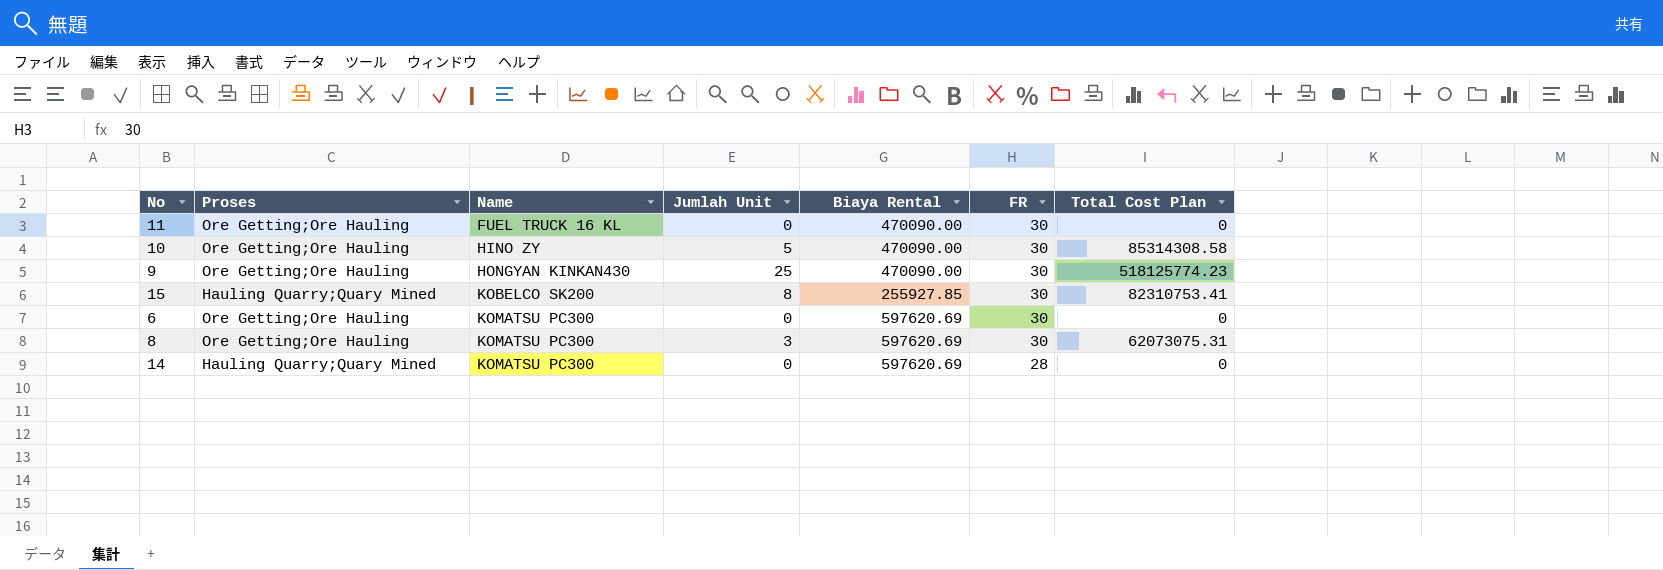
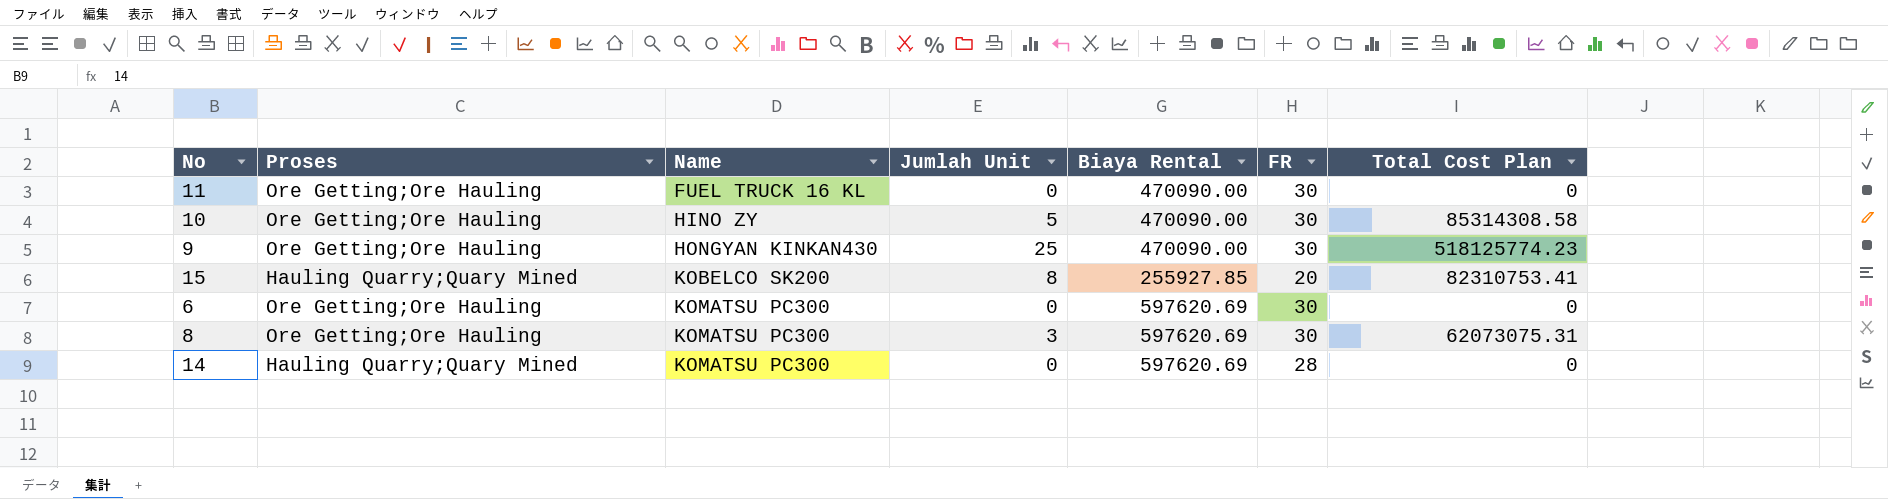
15 | FR: 30 -> 20

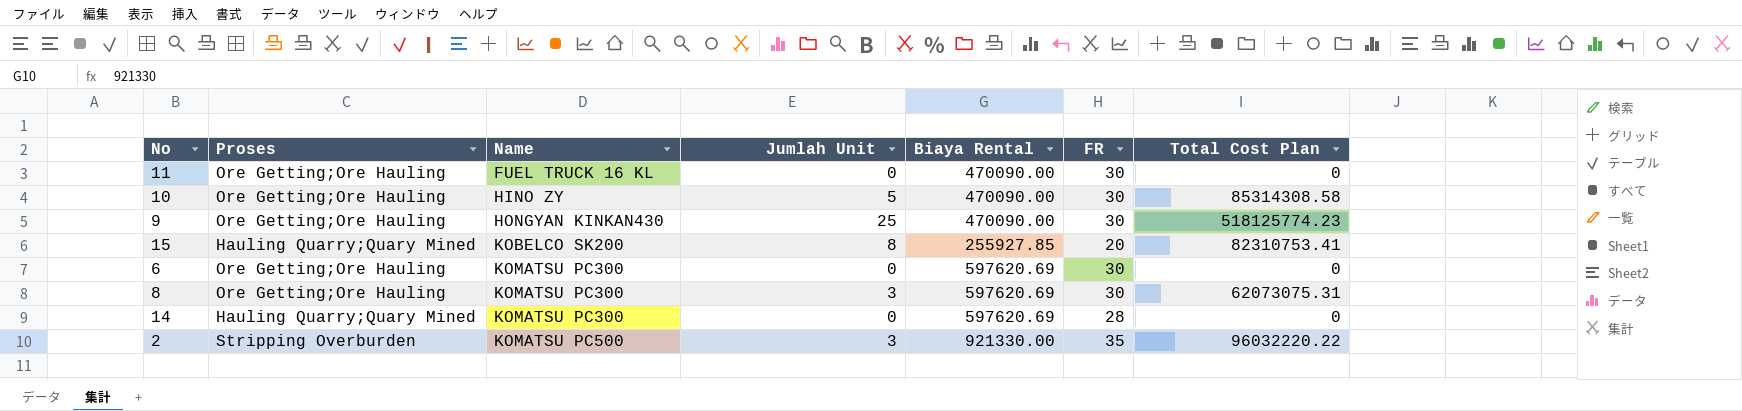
row 2: none -> Stripping Overburden | KOMATSU PC500 | 3 | 921330.00 | 35 | 96032220.22

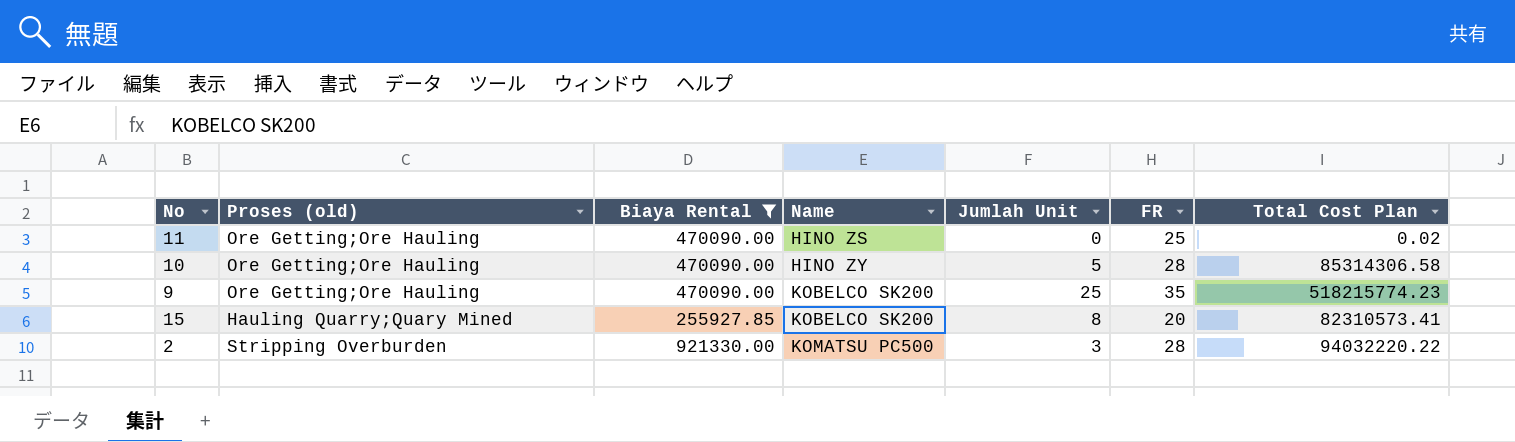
filter: none -> Biaya Rental != 597620.69
column name: Proses -> Proses (old)
column Biaya Rental | position: 5 -> 3
11 | Name: FUEL TRUCK 16 KL -> HINO ZS
11 | FR: 30 -> 25
11 | Total Cost Plan: 0 -> 0.02
10 | FR: 30 -> 28
10 | Total Cost Plan: 85314308.58 -> 85314306.58
9 | Name: HONGYAN KINKAN430 -> KOBELCO SK200
9 | FR: 30 -> 35
9 | Total Cost Plan: 518125774.23 -> 518215774.23
15 | Total Cost Plan: 82310753.41 -> 82310573.41
2 | FR: 35 -> 28
2 | Total Cost Plan: 96032220.22 -> 94032220.22

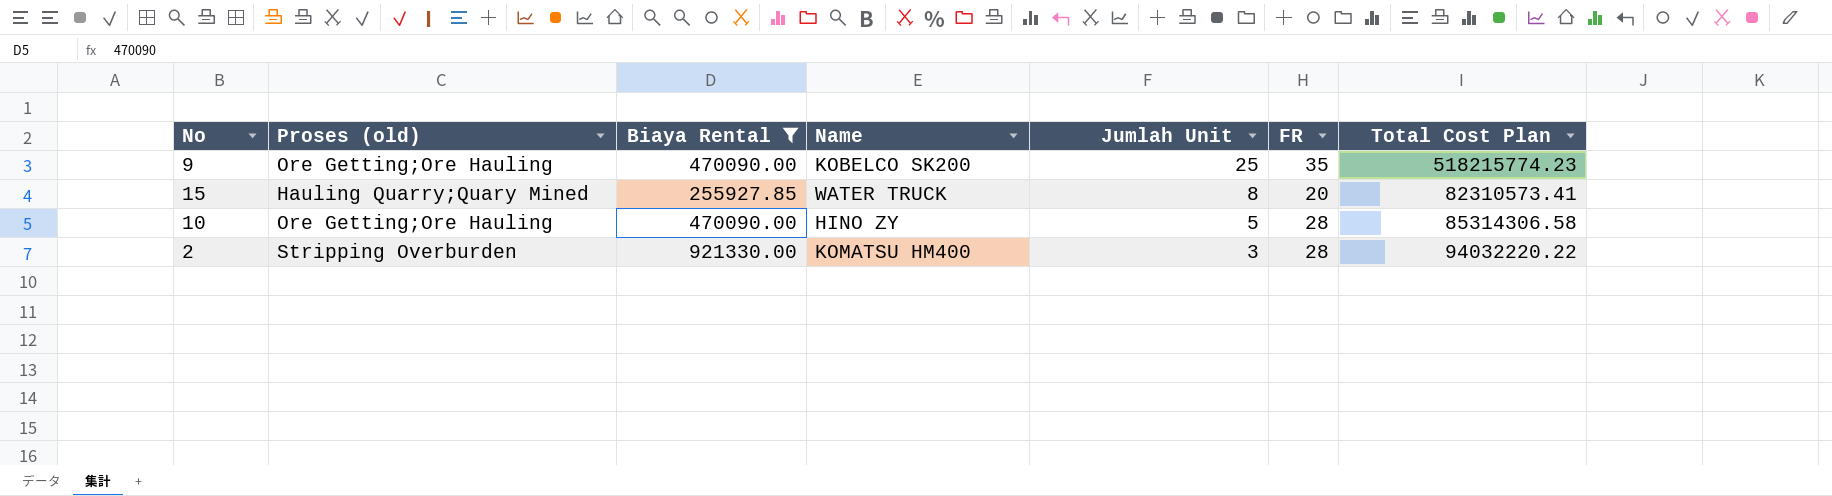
row order: Name ascending -> Jumlah Unit descending
row 11: Ore Getting;Ore Hauling | 470090.00 | HINO ZS | 0 | 25 | 0.02 -> none
15 | Name: KOBELCO SK200 -> WATER TRUCK
2 | Name: KOMATSU PC500 -> KOMATSU HM400

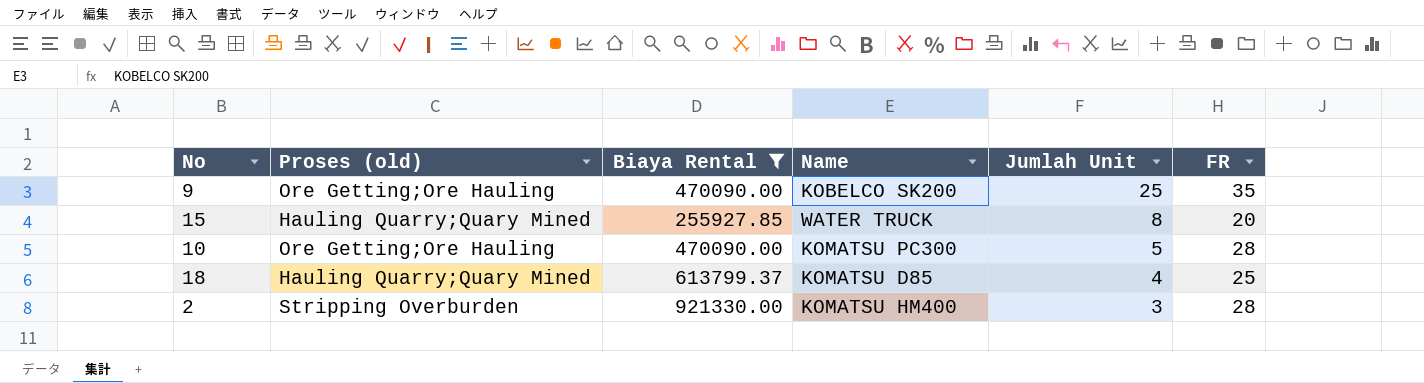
column Total Cost Plan | position: 7 -> none
10 | Name: HINO ZY -> KOMATSU PC300
row 18: none -> Hauling Quarry;Quary Mined | 613799.37 | KOMATSU D85 | 4 | 25

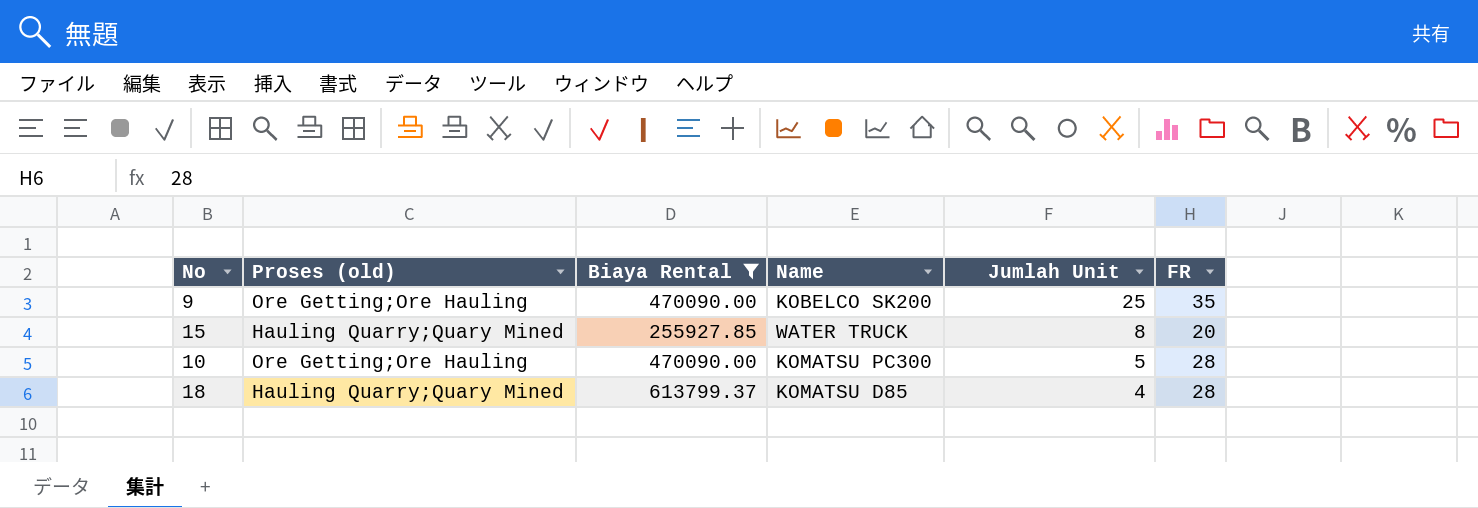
row 2: Stripping Overburden | 921330.00 | KOMATSU HM400 | 3 | 28 -> none
18 | FR: 25 -> 28

